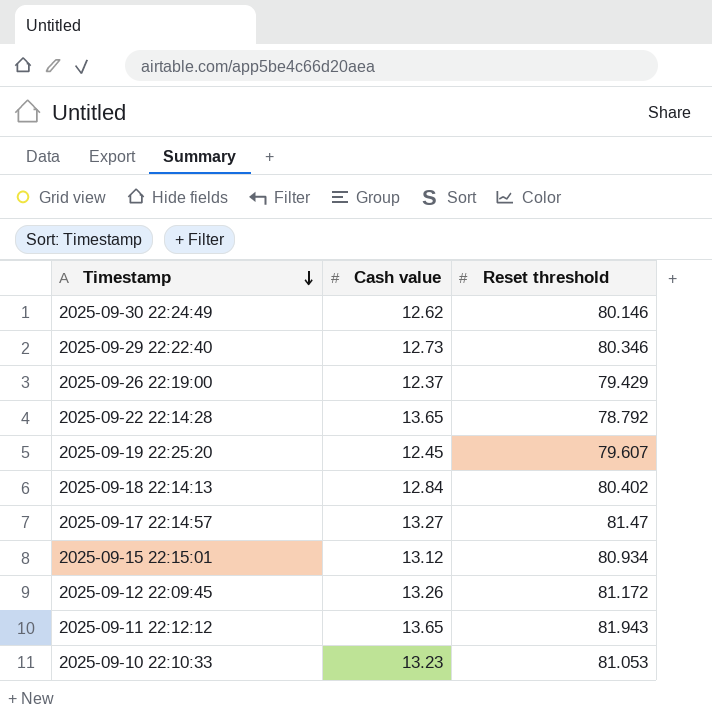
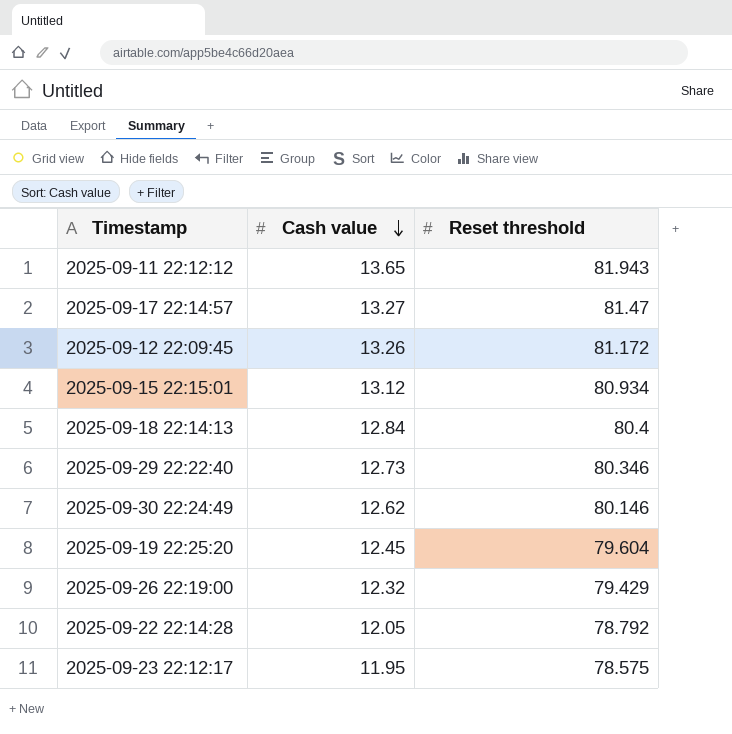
row order: Timestamp descending -> Cash value descending
row 2025-09-10 22:10:33: 13.23 | 81.053 -> none
2025-09-18 22:14:13 | Reset threshold: 80.402 -> 80.4
2025-09-19 22:25:20 | Reset threshold: 79.607 -> 79.604
2025-09-26 22:19:00 | Cash value: 12.37 -> 12.32
2025-09-22 22:14:28 | Cash value: 13.65 -> 12.05
row 2025-09-23 22:12:17: none -> 11.95 | 78.575

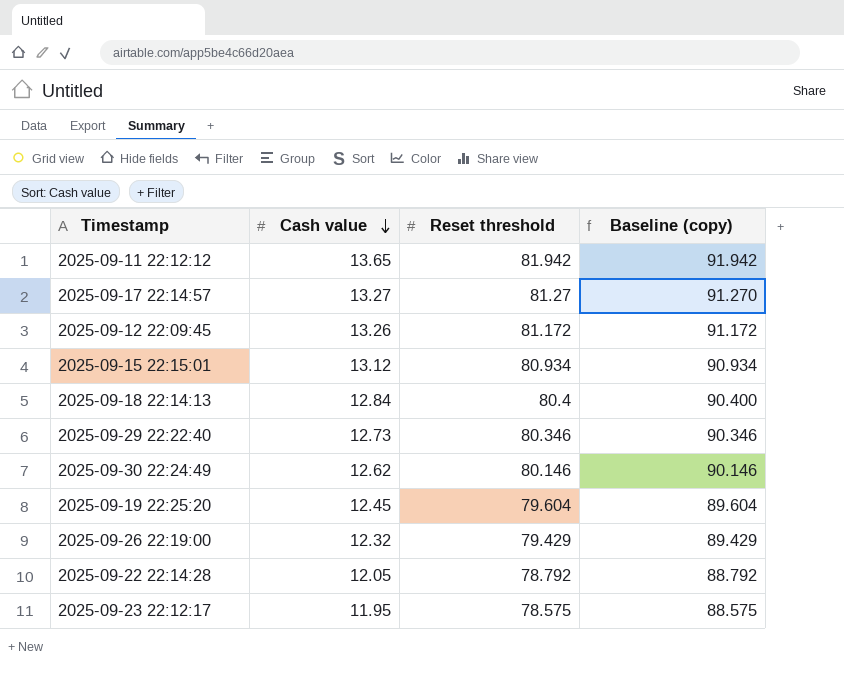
column Baseline (copy) | formula: none -> [Reset threshold] + 10
2025-09-11 22:12:12 | Reset threshold: 81.943 -> 81.942
2025-09-17 22:14:57 | Reset threshold: 81.47 -> 81.27

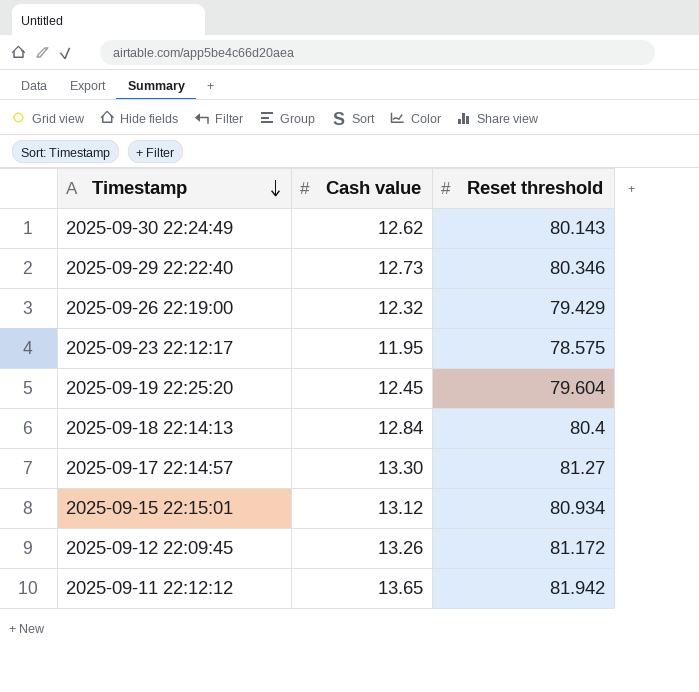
row order: Cash value descending -> Timestamp descending
column Baseline (copy) | formula: [Reset threshold] + 10 -> none
row 2025-09-22 22:14:28: 12.05 | 78.792 | 88.792 -> none
2025-09-30 22:24:49 | Reset threshold: 80.146 -> 80.143
2025-09-17 22:14:57 | Cash value: 13.27 -> 13.30

